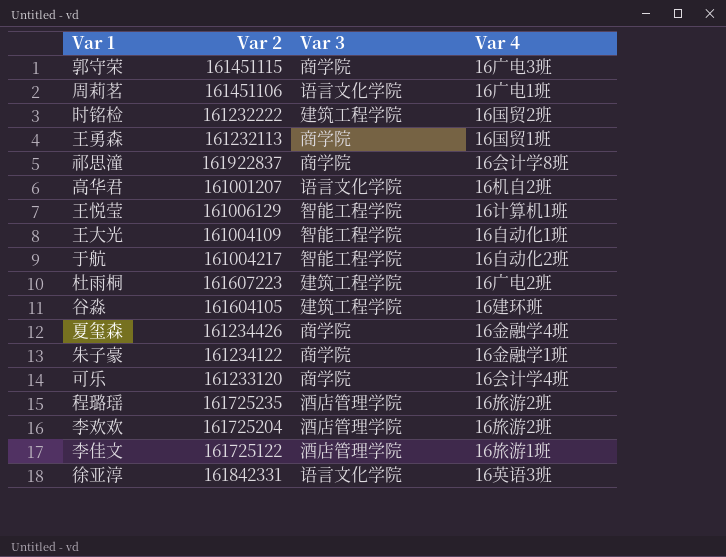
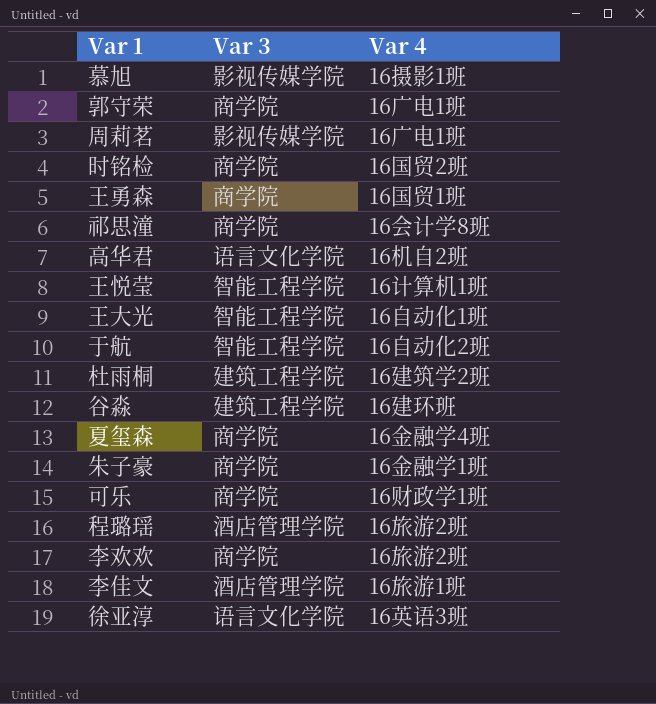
column Var 2 | position: 2 -> none
row 慕旭: none -> 影视传媒学院 | 16摄影1班
郭守荣 | Var 4: 16广电3班 -> 16广电1班
周莉茗 | Var 3: 语言文化学院 -> 影视传媒学院
时铭检 | Var 3: 建筑工程学院 -> 商学院
杜雨桐 | Var 4: 16广电2班 -> 16建筑学2班
可乐 | Var 4: 16会计学4班 -> 16财政学1班
李欢欢 | Var 3: 酒店管理学院 -> 商学院

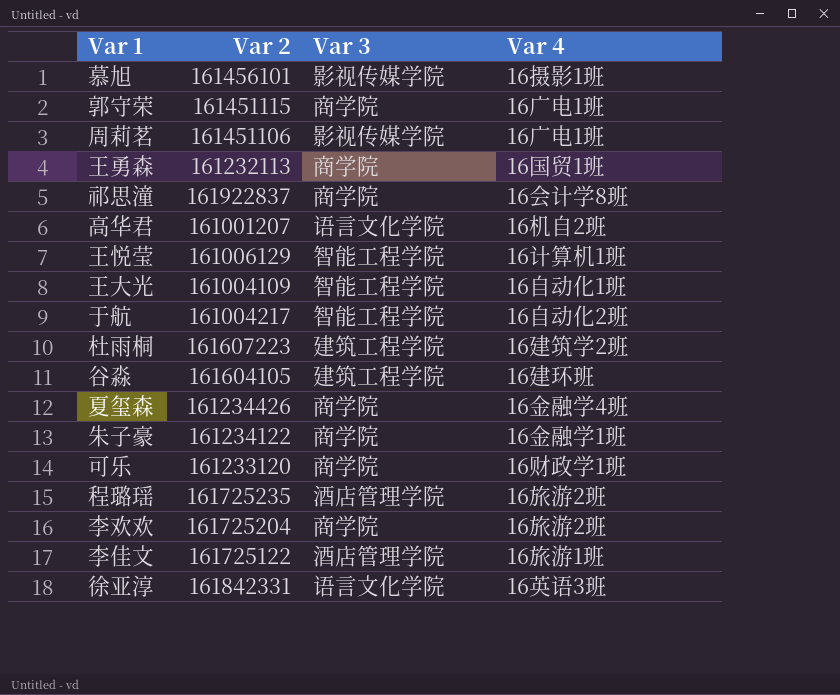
column Var 2 | position: none -> 2
row 时铭检: 商学院 | 16国贸2班 -> none

